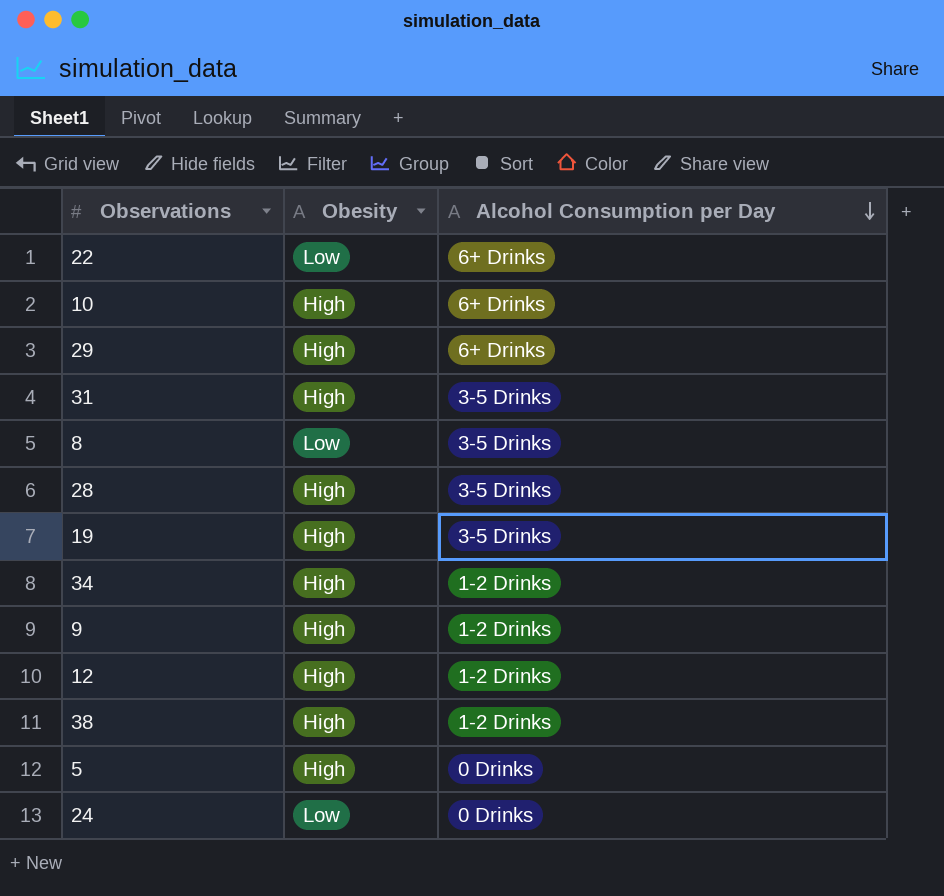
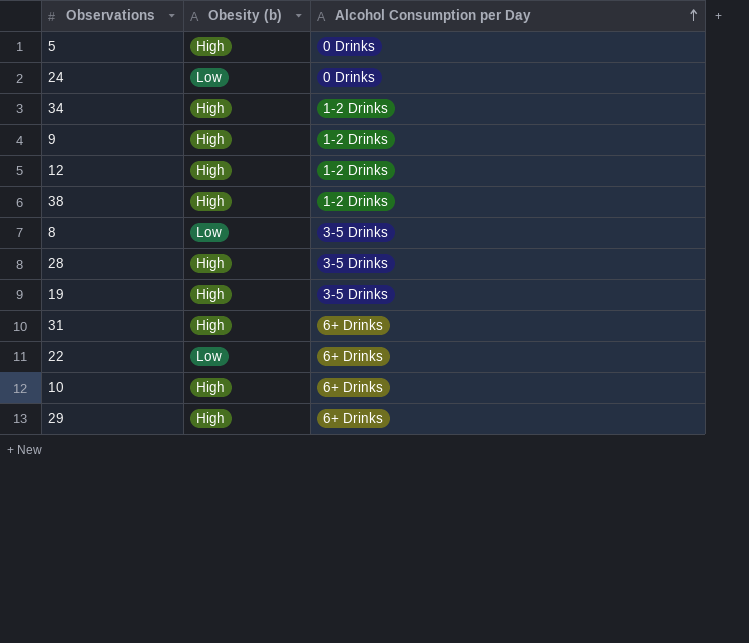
row order: Alcohol Consumption per Day descending -> Alcohol Consumption per Day ascending
column name: Obesity -> Obesity (b)
31 | Alcohol Consumption per Day: 3-5 Drinks -> 6+ Drinks

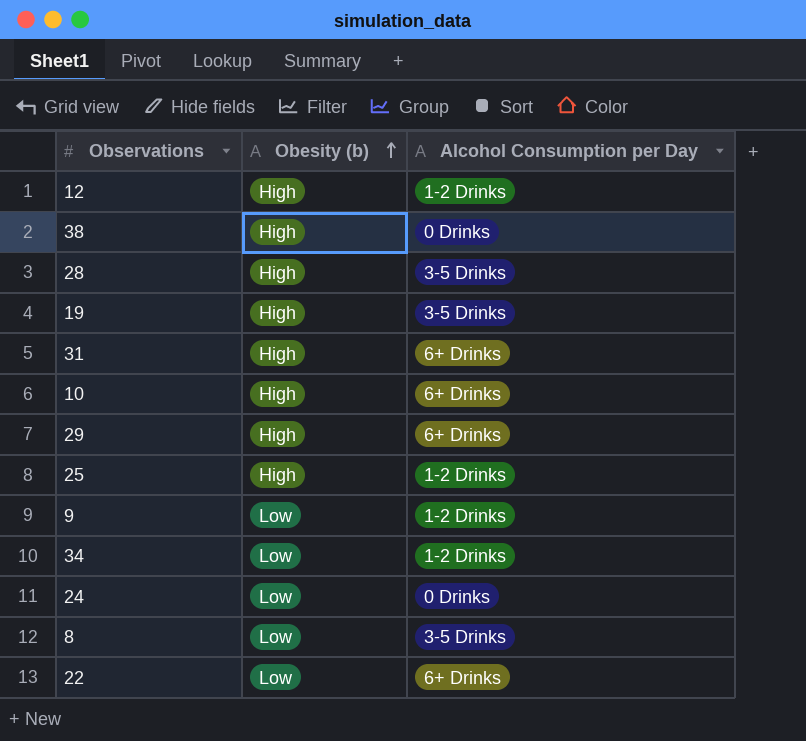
row order: Alcohol Consumption per Day ascending -> Obesity (b) ascending
row 5: High | 0 Drinks -> none
38 | Alcohol Consumption per Day: 1-2 Drinks -> 0 Drinks
row 25: none -> High | 1-2 Drinks
9 | Obesity (b): High -> Low
34 | Obesity (b): High -> Low

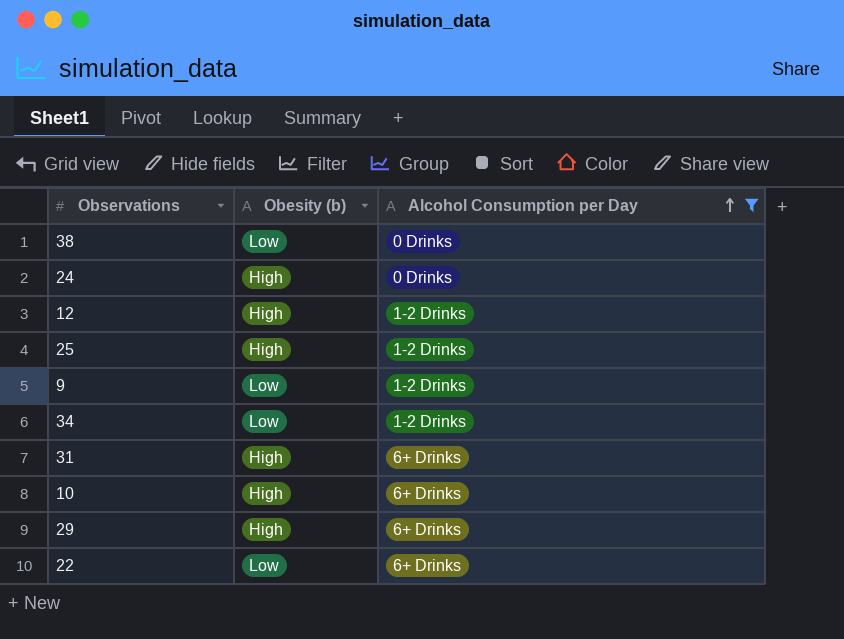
filter: none -> Alcohol Consumption per Day != 3-5 Drinks
row order: Obesity (b) ascending -> Alcohol Consumption per Day ascending
38 | Obesity (b): High -> Low
24 | Obesity (b): Low -> High

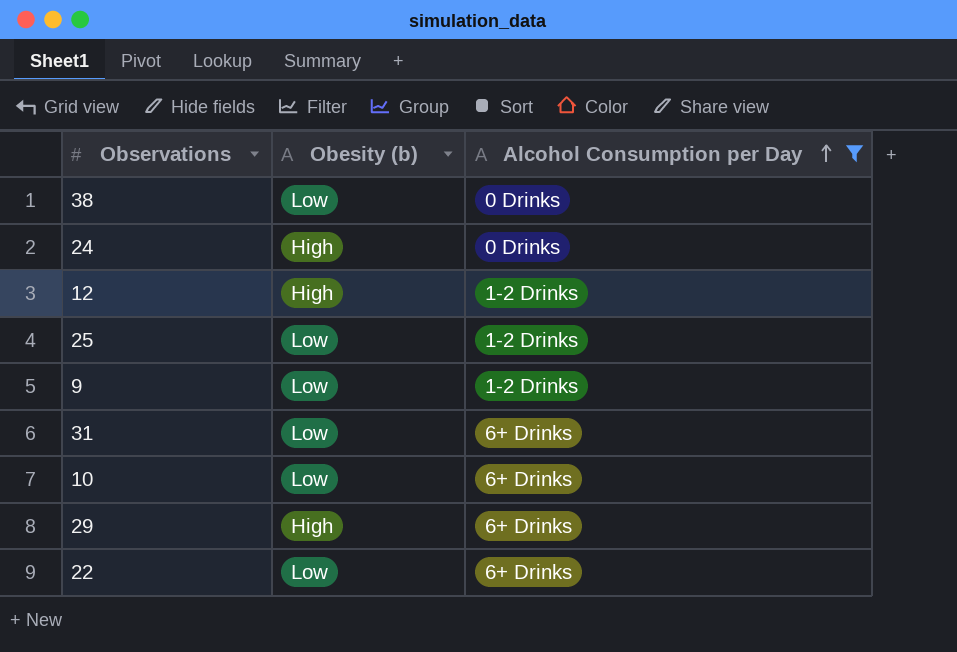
row 34: Low | 1-2 Drinks -> none
25 | Obesity (b): High -> Low
31 | Obesity (b): High -> Low
10 | Obesity (b): High -> Low

